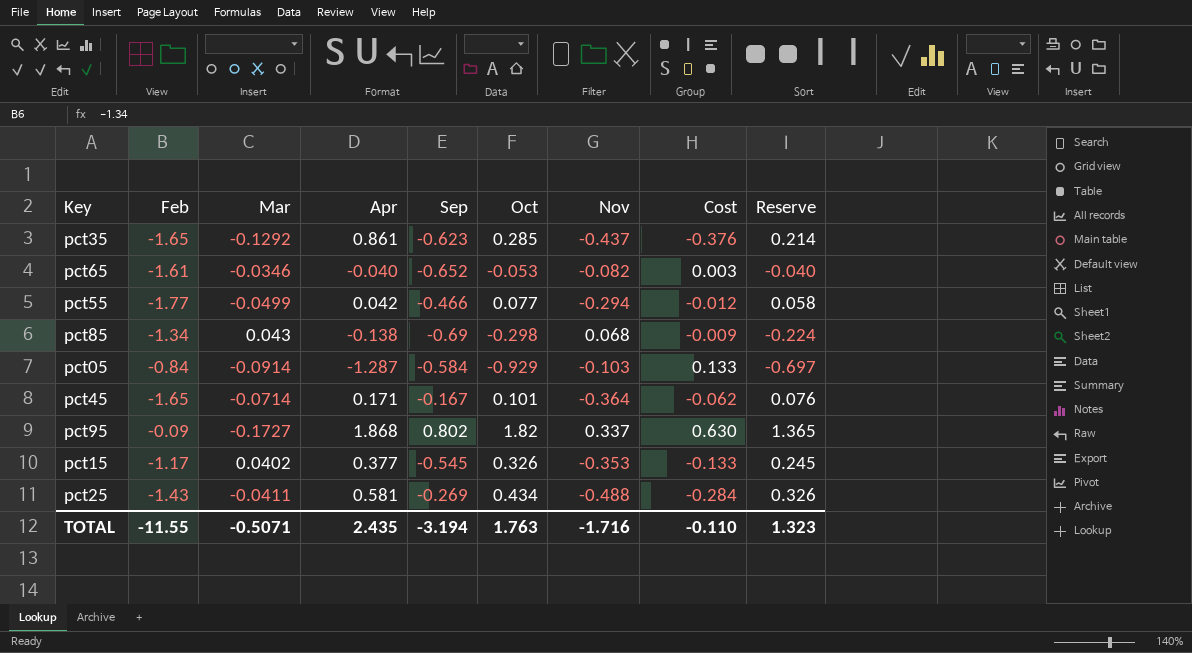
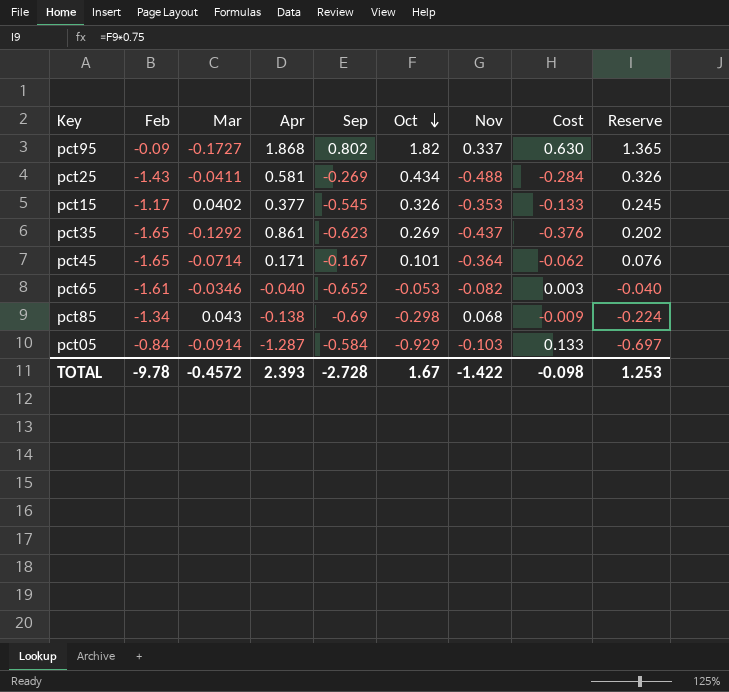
row order: none -> Oct descending
row pct55: -1.77 | -0.0499 | 0.042 | -0.466 | 0.077 | -0.294 | -0.012 | 0.058 -> none
pct35 | Oct: 0.285 -> 0.269
pct35 | Reserve: 0.214 -> 0.202
TOTAL | Feb: -11.55 -> -9.78
TOTAL | Mar: -0.5071 -> -0.4572
TOTAL | Apr: 2.435 -> 2.393
TOTAL | Sep: -3.194 -> -2.728
TOTAL | Oct: 1.763 -> 1.67
TOTAL | Nov: -1.716 -> -1.422
TOTAL | Cost: -0.110 -> -0.098
TOTAL | Reserve: 1.323 -> 1.253

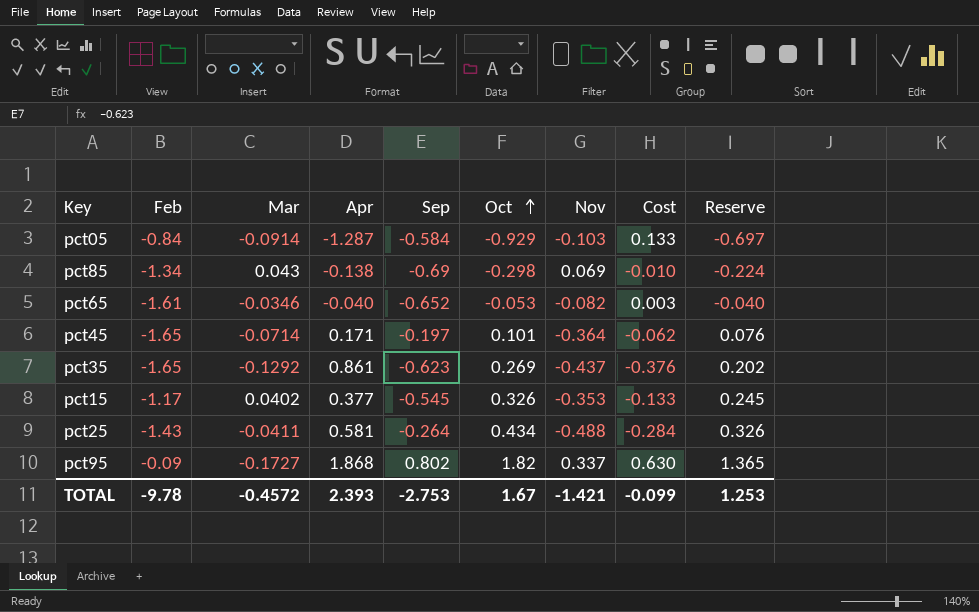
row order: Oct descending -> Oct ascending
pct85 | Nov: 0.068 -> 0.069
pct85 | Cost: -0.009 -> -0.010
pct45 | Sep: -0.167 -> -0.197
pct25 | Sep: -0.269 -> -0.264
TOTAL | Sep: -2.728 -> -2.753
TOTAL | Nov: -1.422 -> -1.421
TOTAL | Cost: -0.098 -> -0.099

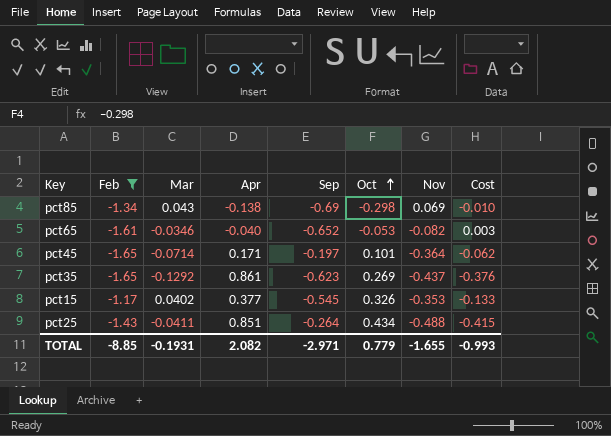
filter: none -> Feb <= -1.17
column Reserve | formula: [Oct] * 0.75 -> none
pct25 | Apr: 0.581 -> 0.851
pct25 | Cost: -0.284 -> -0.415
TOTAL | Feb: -9.78 -> -8.85
TOTAL | Mar: -0.4572 -> -0.1931
TOTAL | Apr: 2.393 -> 2.082
TOTAL | Sep: -2.753 -> -2.971
TOTAL | Oct: 1.67 -> 0.779
TOTAL | Nov: -1.421 -> -1.655
TOTAL | Cost: -0.099 -> -0.993

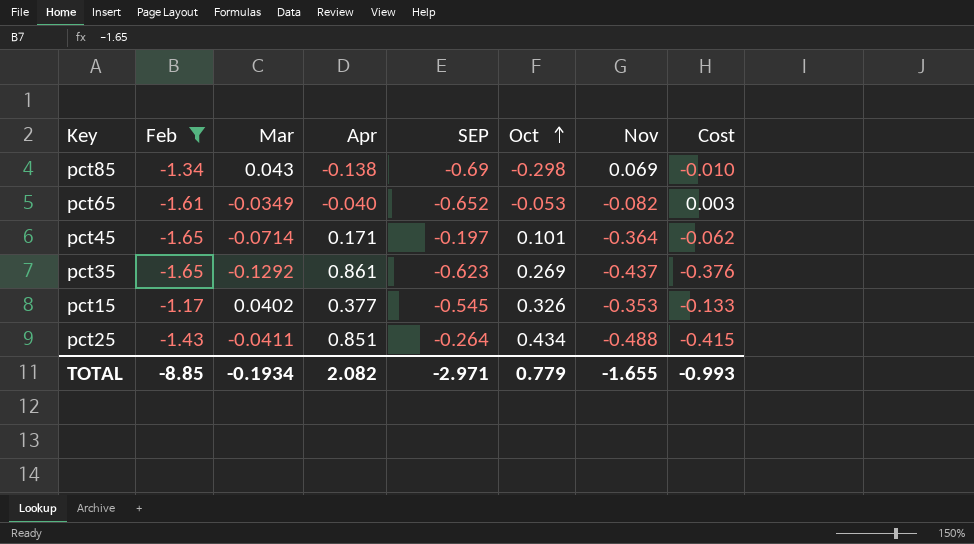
column name: Sep -> SEP
pct65 | Mar: -0.0346 -> -0.0349
TOTAL | Mar: -0.1931 -> -0.1934

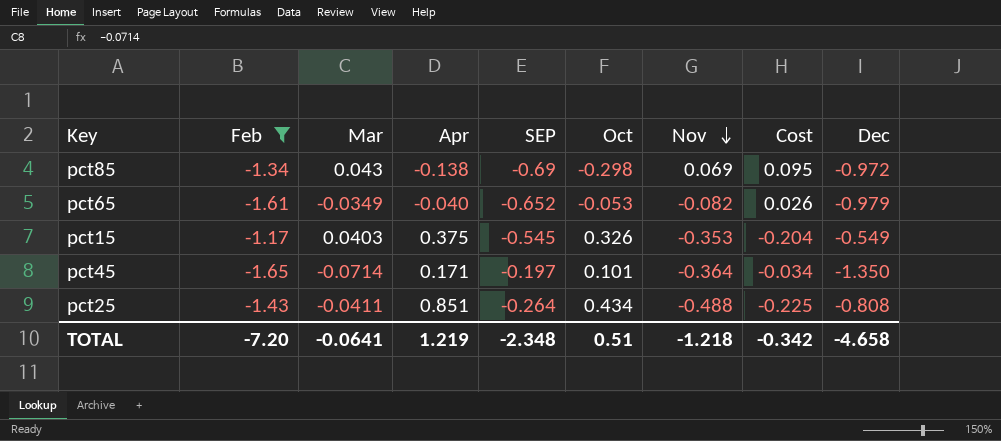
row order: Oct ascending -> Nov descending
column Cost | formula: [Apr] * [Nov] -> [Apr] * [SEP]
column Dec | position: none -> 9
row pct35: -1.65 | -0.1292 | 0.861 | -0.623 | 0.269 | -0.437 | -0.376 -> none
pct15 | Mar: 0.0402 -> 0.0403
pct15 | Apr: 0.377 -> 0.375
TOTAL | Feb: -8.85 -> -7.20
TOTAL | Mar: -0.1934 -> -0.0641
TOTAL | Apr: 2.082 -> 1.219
TOTAL | SEP: -2.971 -> -2.348
TOTAL | Oct: 0.779 -> 0.51
TOTAL | Nov: -1.655 -> -1.218
TOTAL | Cost: -0.993 -> -0.342

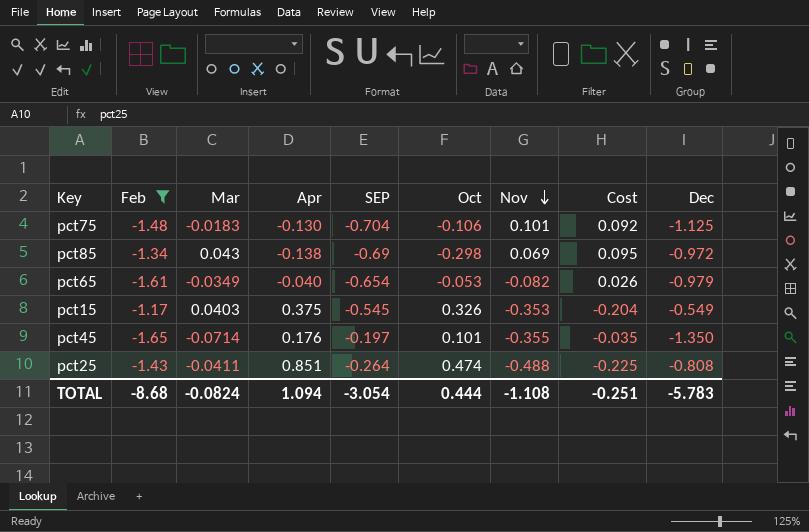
row pct75: none -> -1.48 | -0.0183 | -0.130 | -0.704 | -0.106 | 0.101 | 0.092 | -1.125
pct65 | SEP: -0.652 -> -0.654
pct45 | Apr: 0.171 -> 0.176
pct45 | Nov: -0.364 -> -0.355
pct45 | Cost: -0.034 -> -0.035
pct25 | Oct: 0.434 -> 0.474
TOTAL | Feb: -7.20 -> -8.68
TOTAL | Mar: -0.0641 -> -0.0824
TOTAL | Apr: 1.219 -> 1.094
TOTAL | SEP: -2.348 -> -3.054
TOTAL | Oct: 0.51 -> 0.444
TOTAL | Nov: -1.218 -> -1.108
TOTAL | Cost: -0.342 -> -0.251
TOTAL | Dec: -4.658 -> -5.783

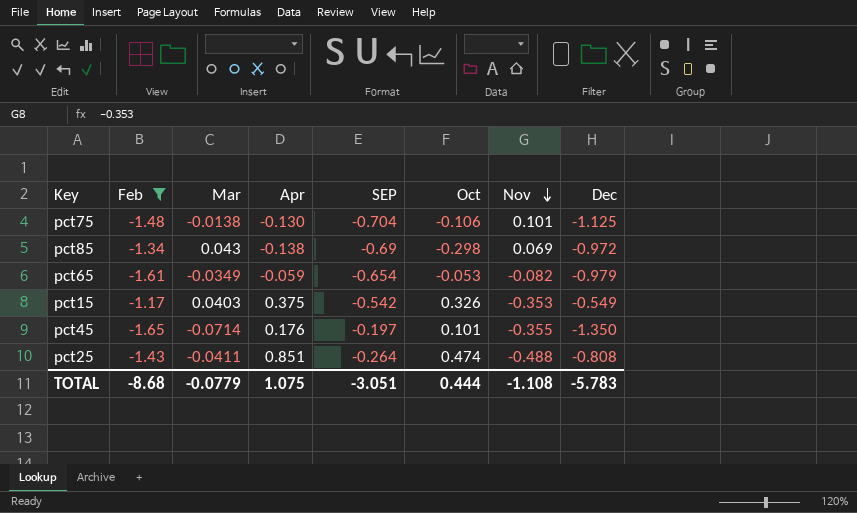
column Cost | formula: [Apr] * [SEP] -> none
pct75 | Mar: -0.0183 -> -0.0138
pct65 | Apr: -0.040 -> -0.059
pct15 | SEP: -0.545 -> -0.542
TOTAL | Mar: -0.0824 -> -0.0779
TOTAL | Apr: 1.094 -> 1.075
TOTAL | SEP: -3.054 -> -3.051

